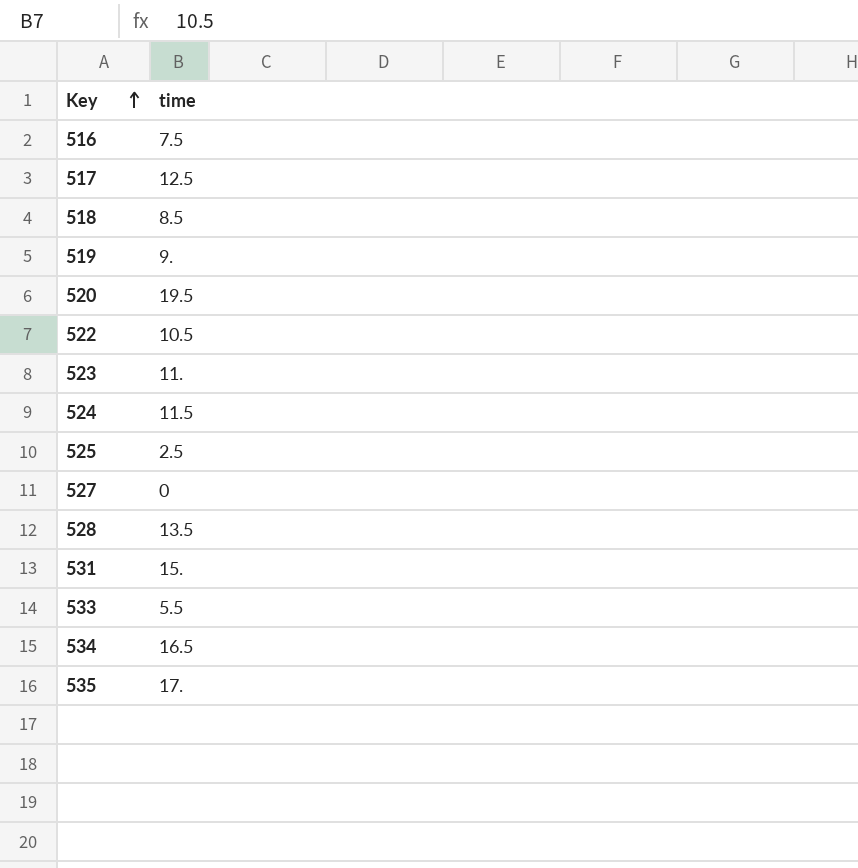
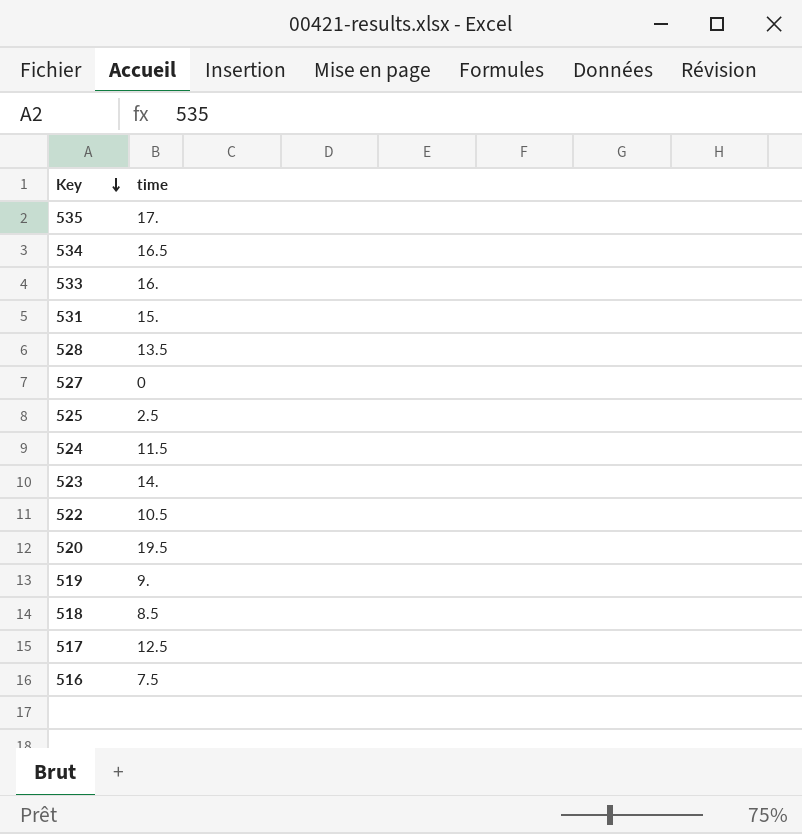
row order: Key ascending -> Key descending
533 | time: 5.5 -> 16.
523 | time: 11. -> 14.

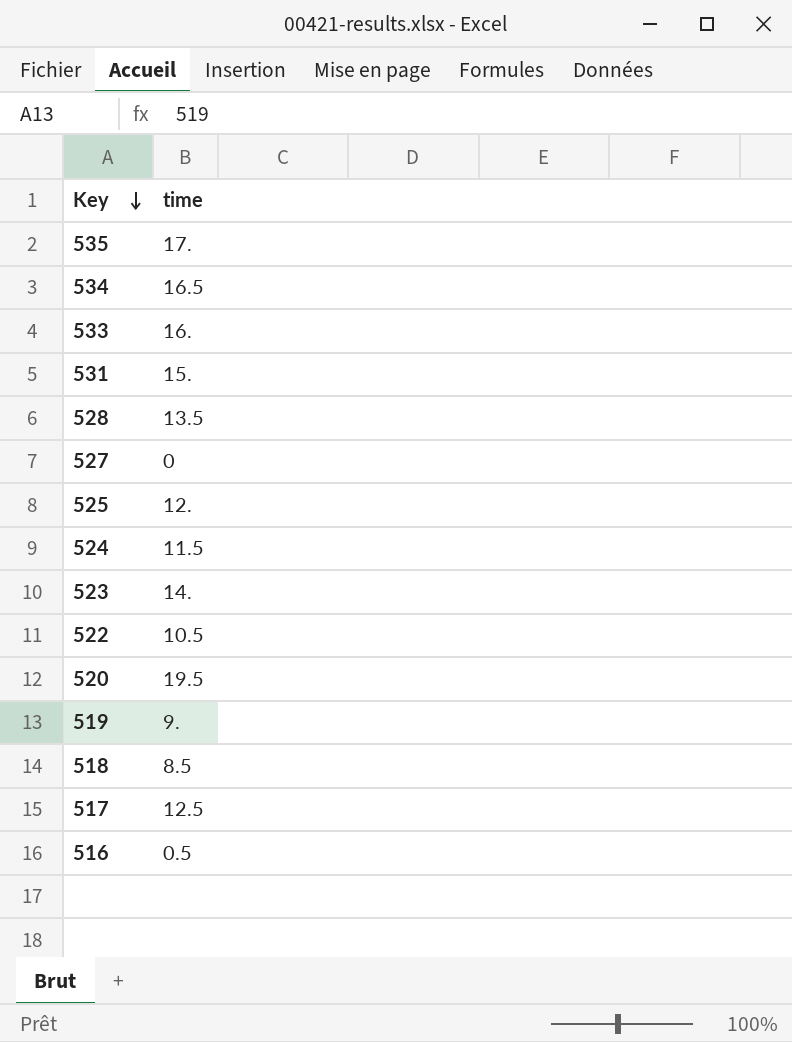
525 | time: 2.5 -> 12.
516 | time: 7.5 -> 0.5

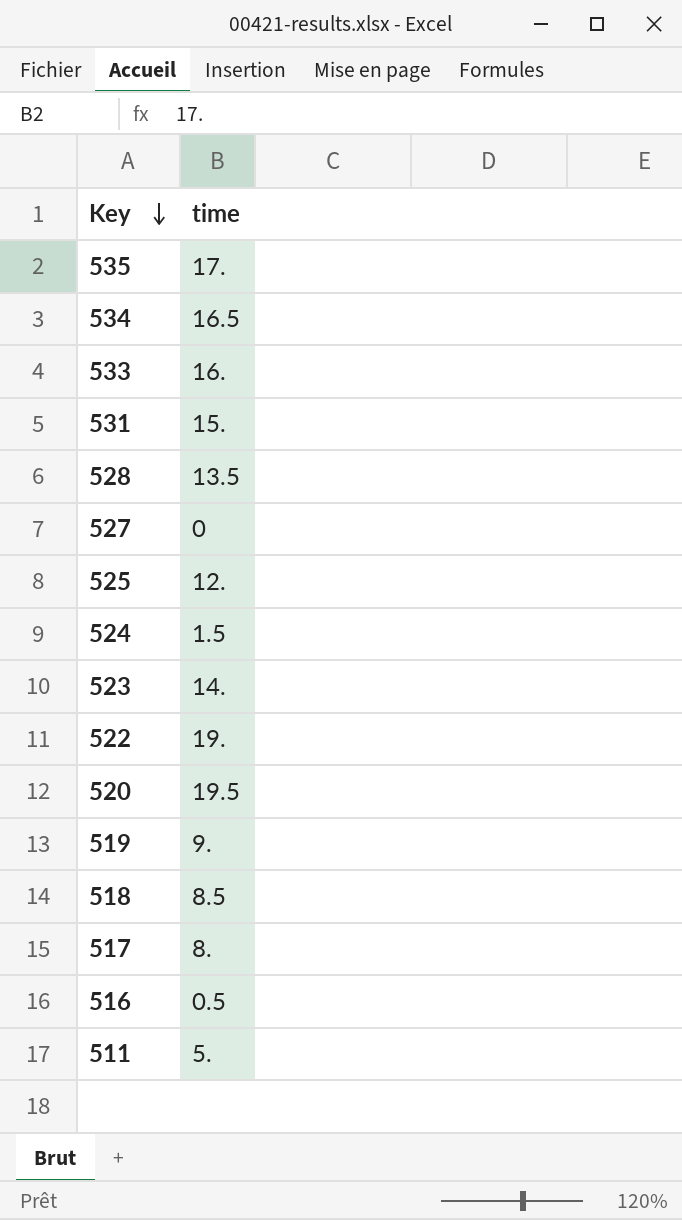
524 | time: 11.5 -> 1.5
522 | time: 10.5 -> 19.
517 | time: 12.5 -> 8.
row 511: none -> 5.

